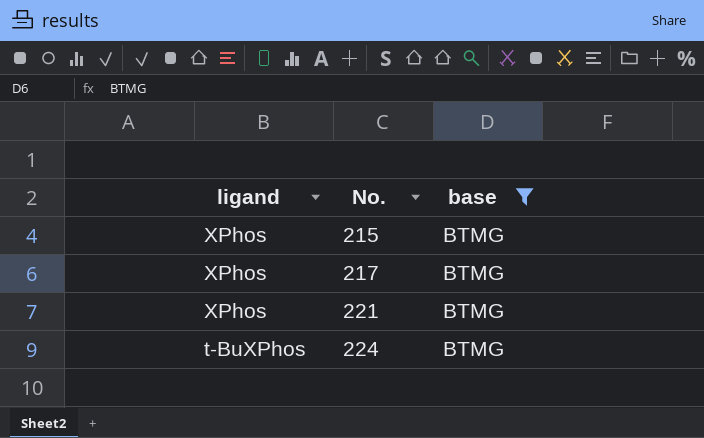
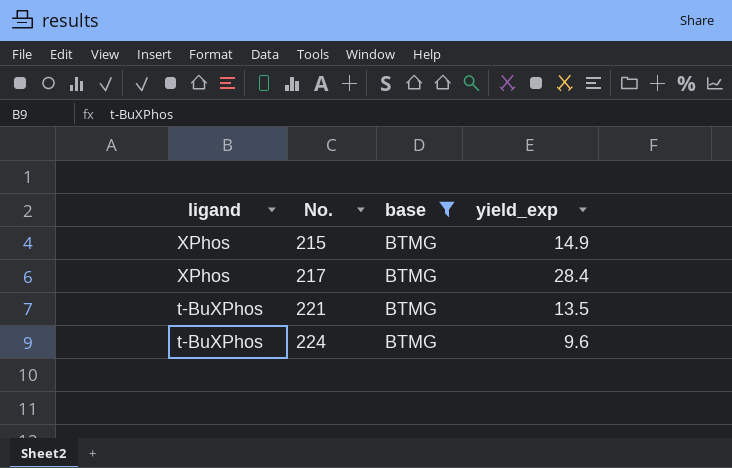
column yield_exp | position: none -> 4
221 | ligand: XPhos -> t-BuXPhos

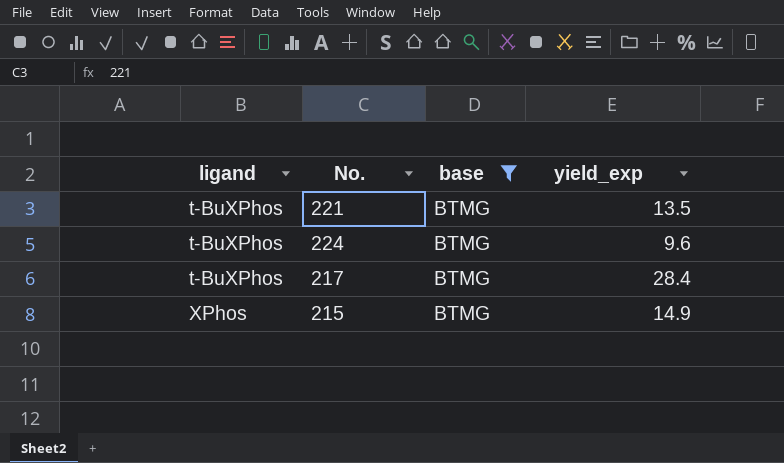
row order: ligand descending -> ligand ascending
217 | ligand: XPhos -> t-BuXPhos

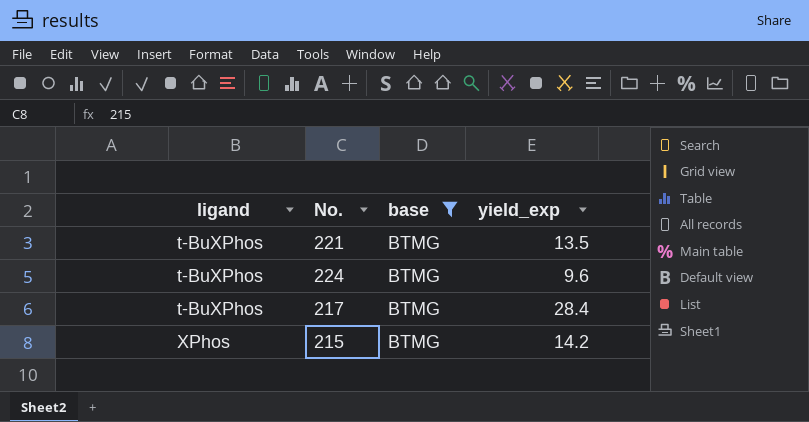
215 | yield_exp: 14.9 -> 14.2

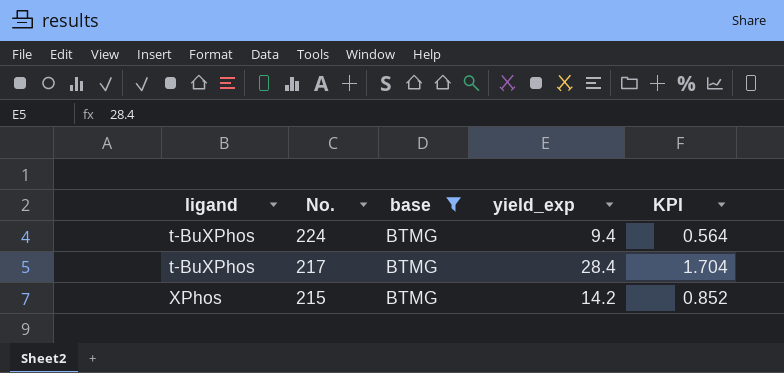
column KPI | formula: none -> [yield_exp] * 0.06
row 221: t-BuXPhos | BTMG | 13.5 -> none
224 | yield_exp: 9.6 -> 9.4

